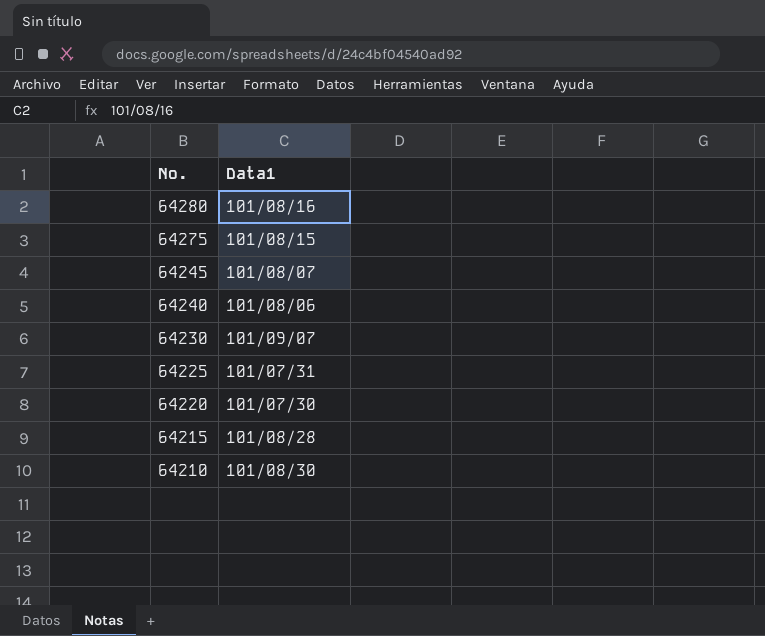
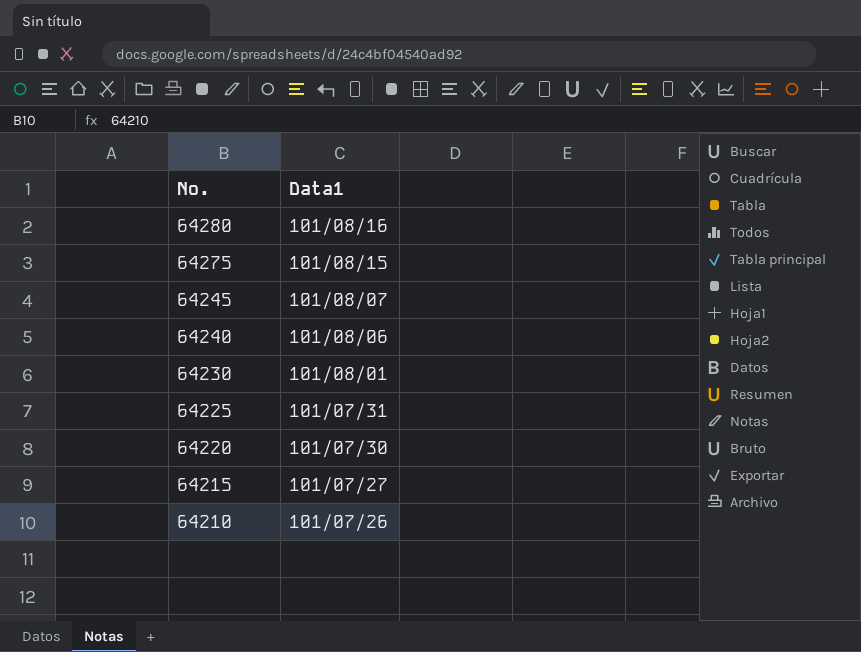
64230 | Data1: 101/09/07 -> 101/08/01
64215 | Data1: 101/08/28 -> 101/07/27
64210 | Data1: 101/08/30 -> 101/07/26

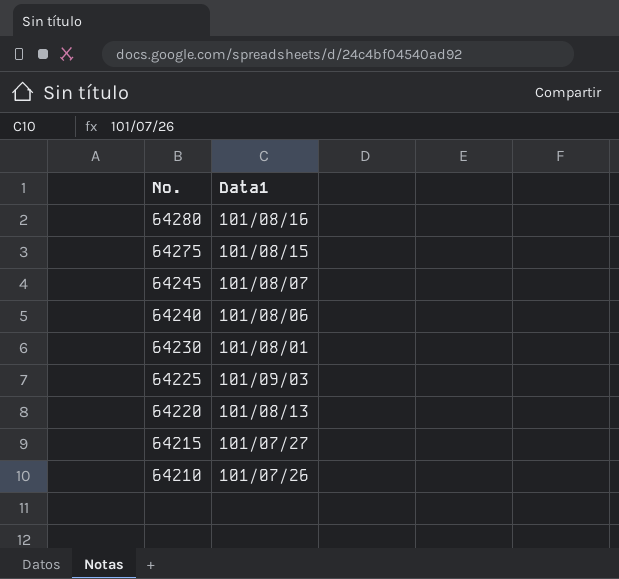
64225 | Data1: 101/07/31 -> 101/09/03
64220 | Data1: 101/07/30 -> 101/08/13

